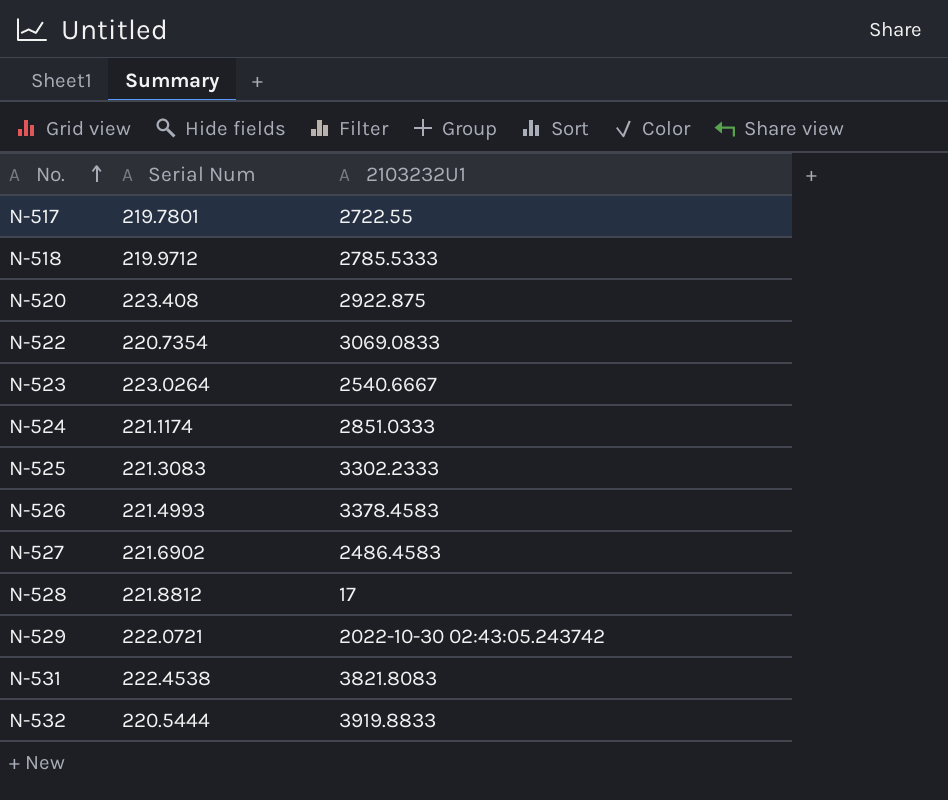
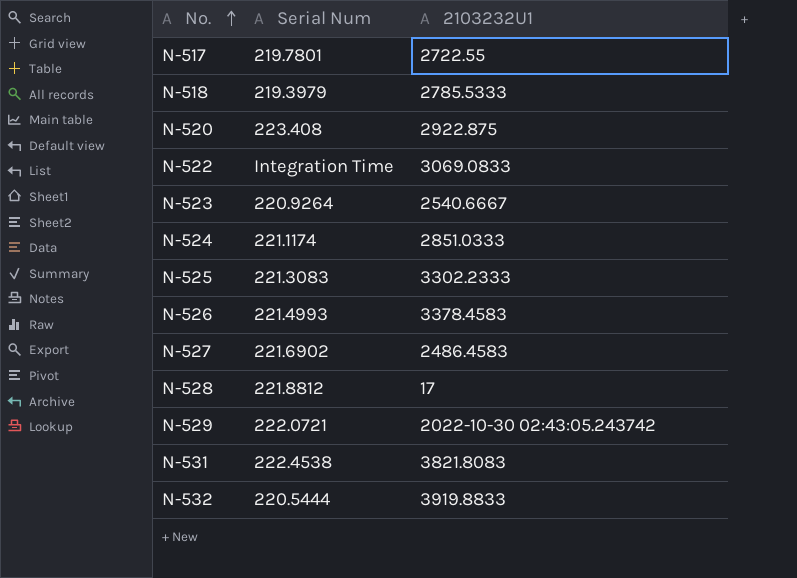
N-518 | Serial Num: 219.9712 -> 219.3979
N-522 | Serial Num: 220.7354 -> Integration Time
N-523 | Serial Num: 223.0264 -> 220.9264

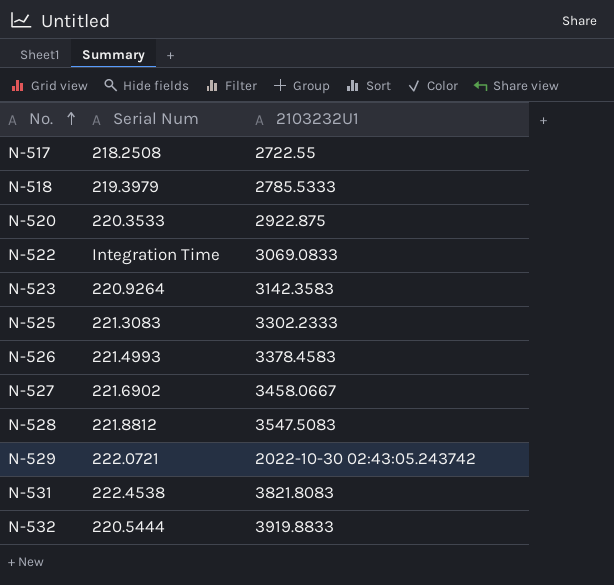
row N-524: 221.1174 | 2851.0333 -> none
N-517 | Serial Num: 219.7801 -> 218.2508
N-520 | Serial Num: 223.408 -> 220.3533
N-523 | 2103232U1: 2540.6667 -> 3142.3583
N-527 | 2103232U1: 2486.4583 -> 3458.0667
N-528 | 2103232U1: 17 -> 3547.5083

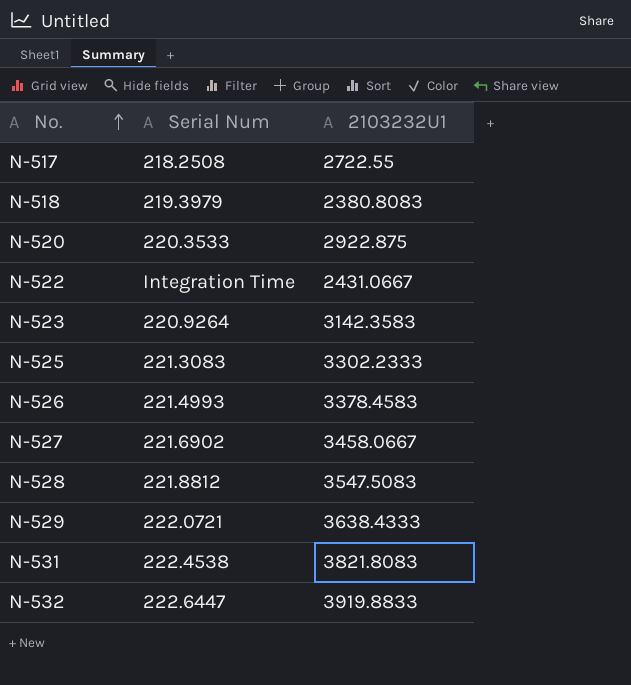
N-518 | 2103232U1: 2785.5333 -> 2380.8083
N-522 | 2103232U1: 3069.0833 -> 2431.0667
N-529 | 2103232U1: 2022-10-30 02:43:05.243742 -> 3638.4333
N-532 | Serial Num: 220.5444 -> 222.6447

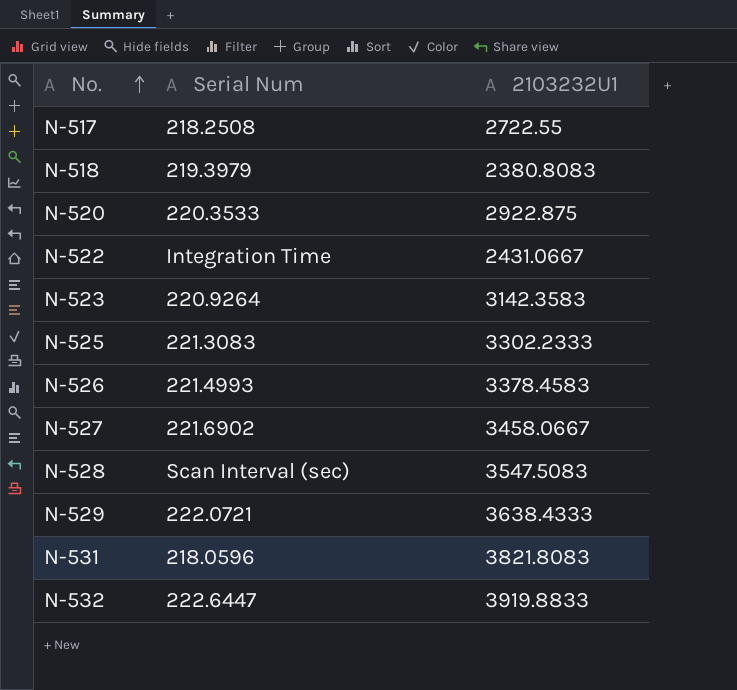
N-528 | Serial Num: 221.8812 -> Scan Interval (sec)
N-531 | Serial Num: 222.4538 -> 218.0596

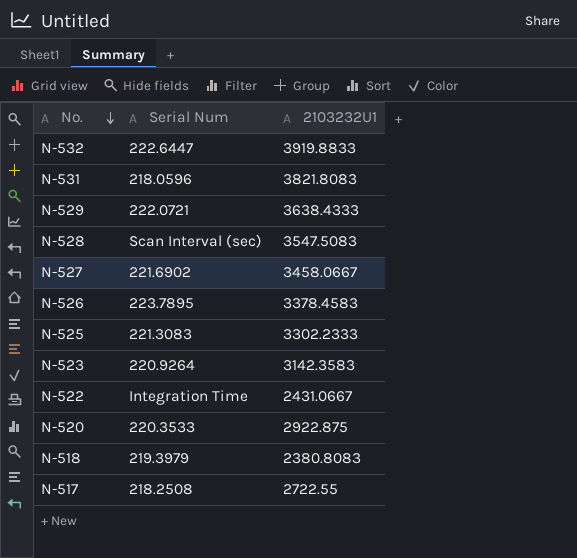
row order: No. ascending -> No. descending
N-526 | Serial Num: 221.4993 -> 223.7895

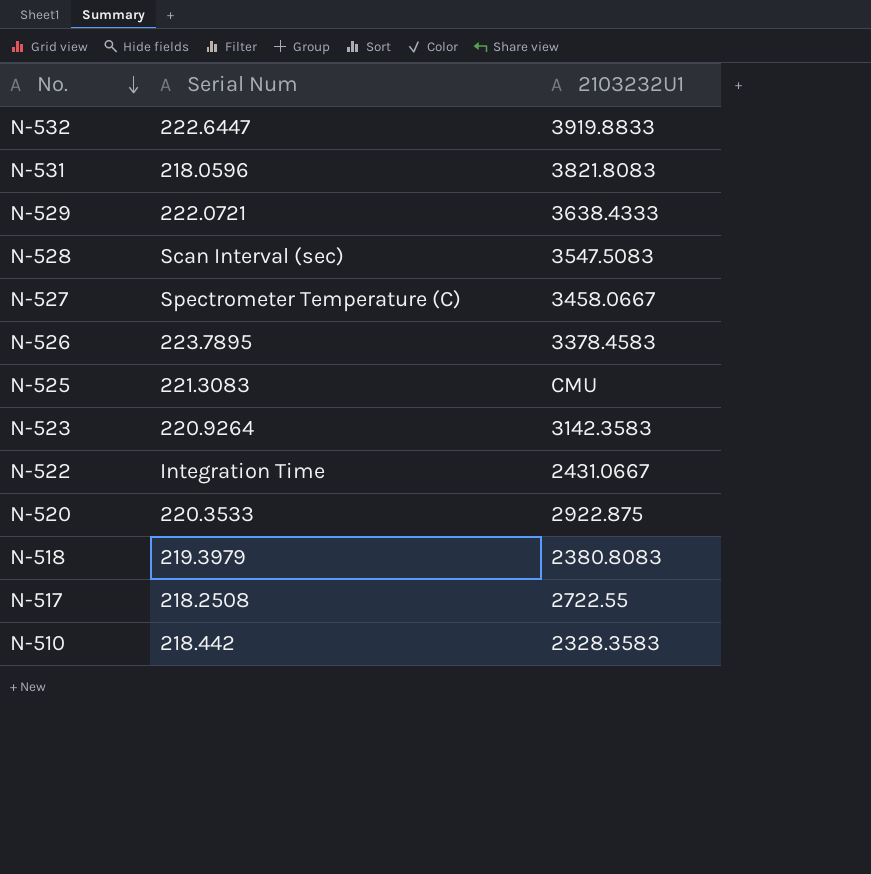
N-527 | Serial Num: 221.6902 -> Spectrometer Temperature (C)
N-525 | 2103232U1: 3302.2333 -> CMU
row N-510: none -> 218.442 | 2328.3583

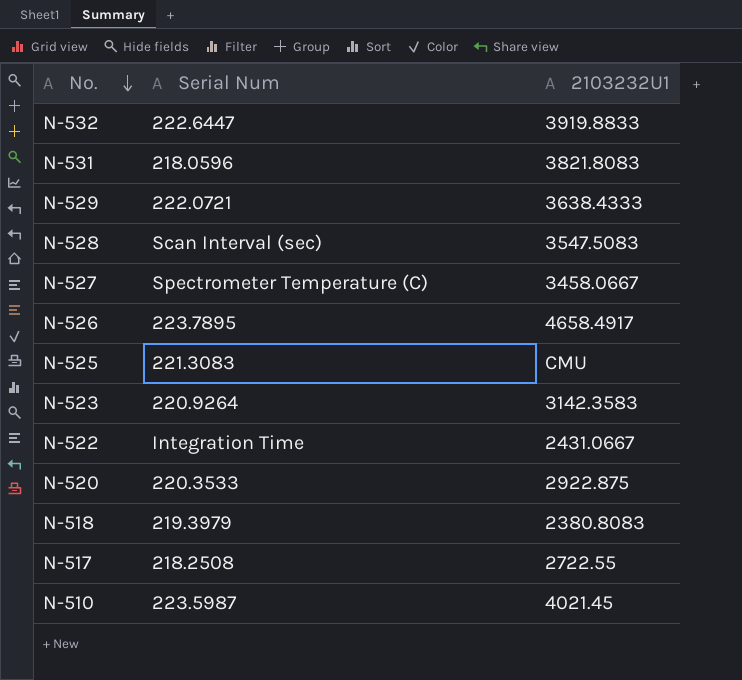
N-526 | 2103232U1: 3378.4583 -> 4658.4917
N-510 | Serial Num: 218.442 -> 223.5987
N-510 | 2103232U1: 2328.3583 -> 4021.45

